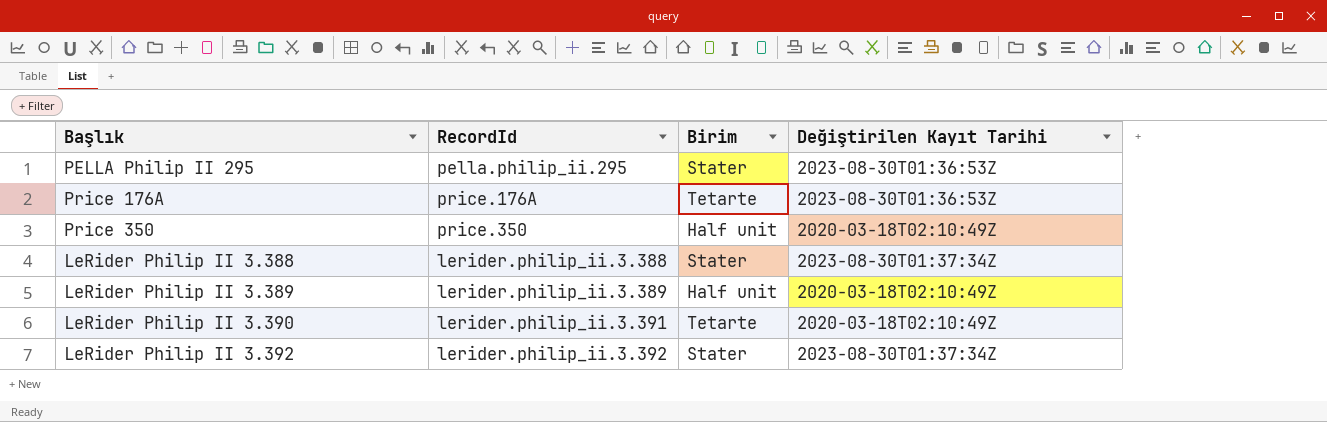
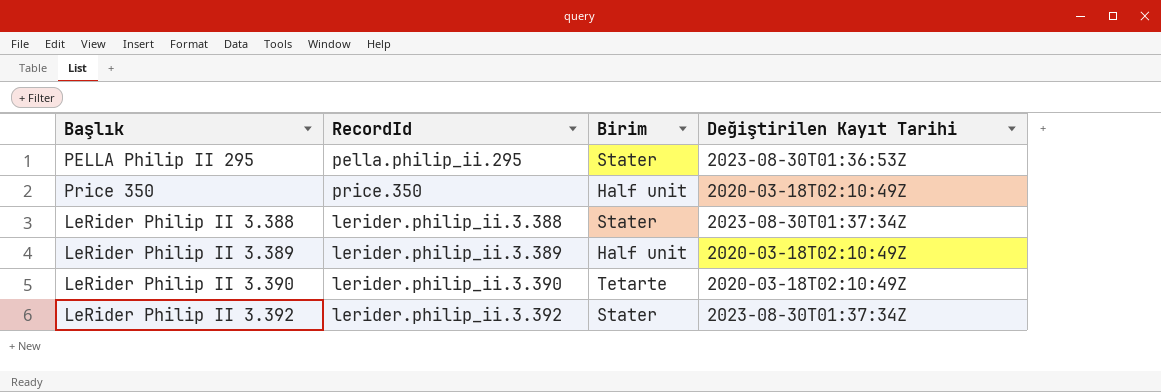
row Price 176A: price.176A | Tetarte | 2023-08-30T01:36:53Z -> none
LeRider Philip II 3.390 | RecordId: lerider.philip_ii.3.391 -> lerider.philip_ii.3.390

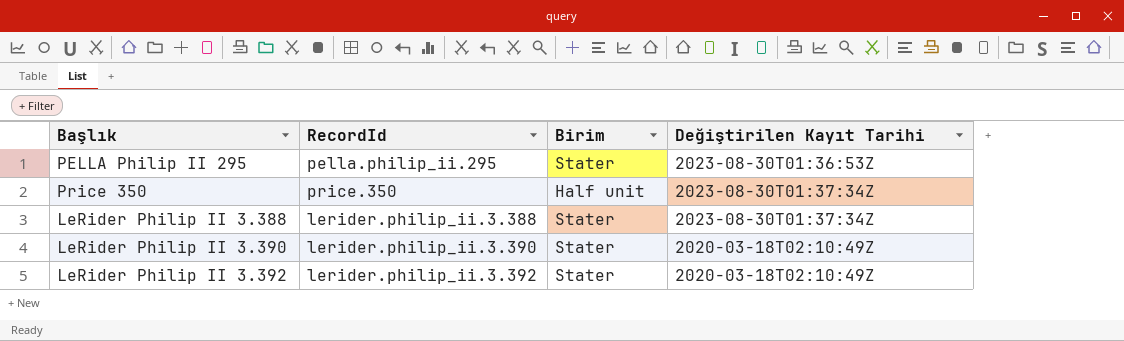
row LeRider Philip II 3.389: lerider.philip_ii.3.389 | Half unit | 2020-03-18T02:10:49Z -> none
Price 350 | Değiştirilen Kayıt Tarihi: 2020-03-18T02:10:49Z -> 2023-08-30T01:37:34Z
LeRider Philip II 3.390 | Birim: Tetarte -> Stater
LeRider Philip II 3.392 | Değiştirilen Kayıt Tarihi: 2023-08-30T01:37:34Z -> 2020-03-18T02:10:49Z

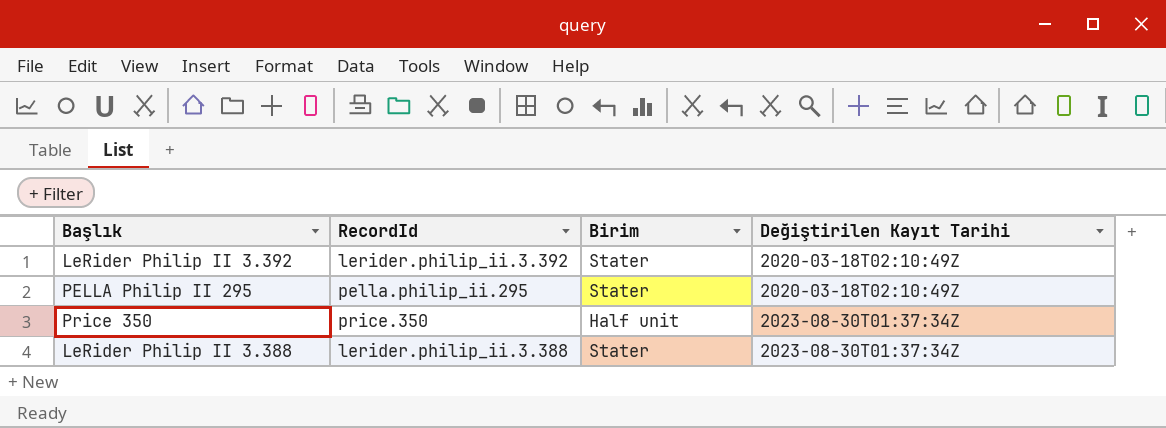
row order: none -> Değiştirilen Kayıt Tarihi ascending
row LeRider Philip II 3.390: lerider.philip_ii.3.390 | Stater | 2020-03-18T02:10:49Z -> none
PELLA Philip II 295 | Değiştirilen Kayıt Tarihi: 2023-08-30T01:36:53Z -> 2020-03-18T02:10:49Z

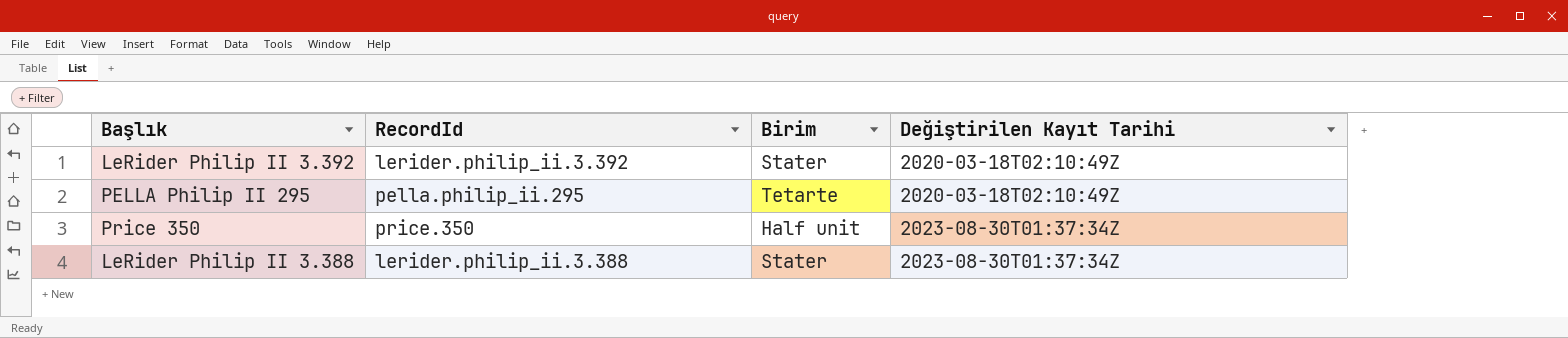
PELLA Philip II 295 | Birim: Stater -> Tetarte

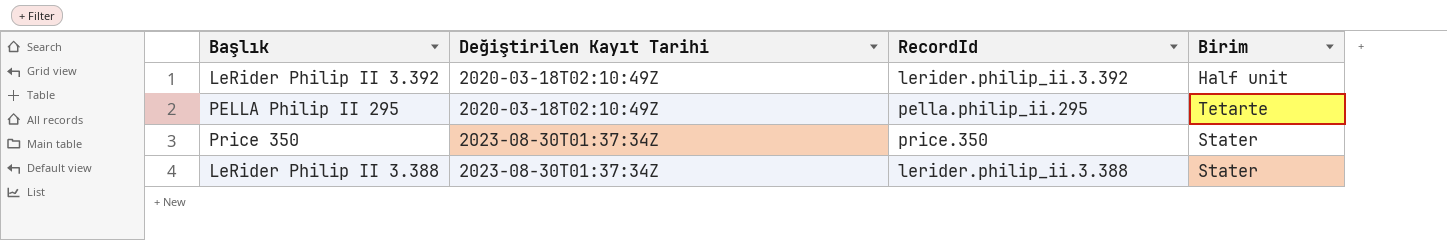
column Değiştirilen Kayıt Tarihi | position: 4 -> 2
LeRider Philip II 3.392 | Birim: Stater -> Half unit
Price 350 | Birim: Half unit -> Stater

